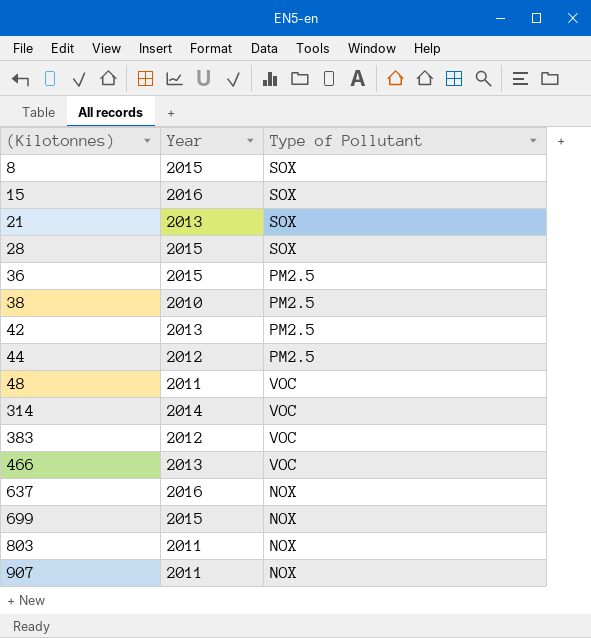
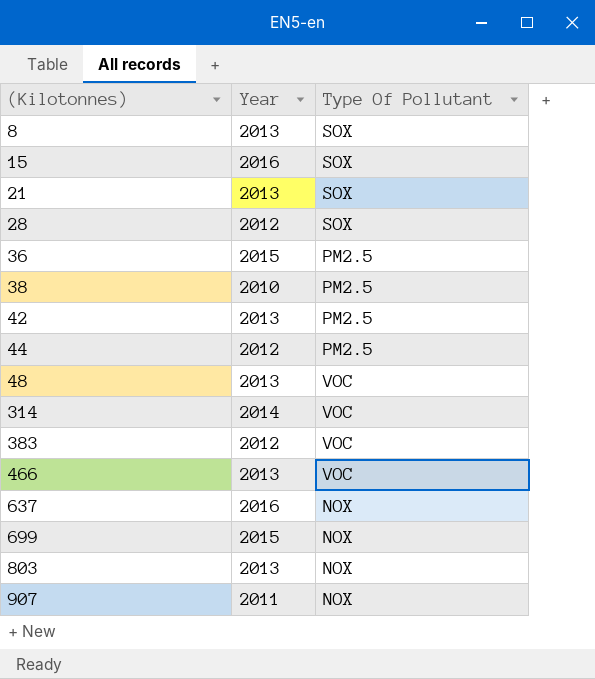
column name: Type of Pollutant -> Type Of Pollutant
8 | Year: 2015 -> 2013
28 | Year: 2015 -> 2012
48 | Year: 2011 -> 2013
803 | Year: 2011 -> 2013

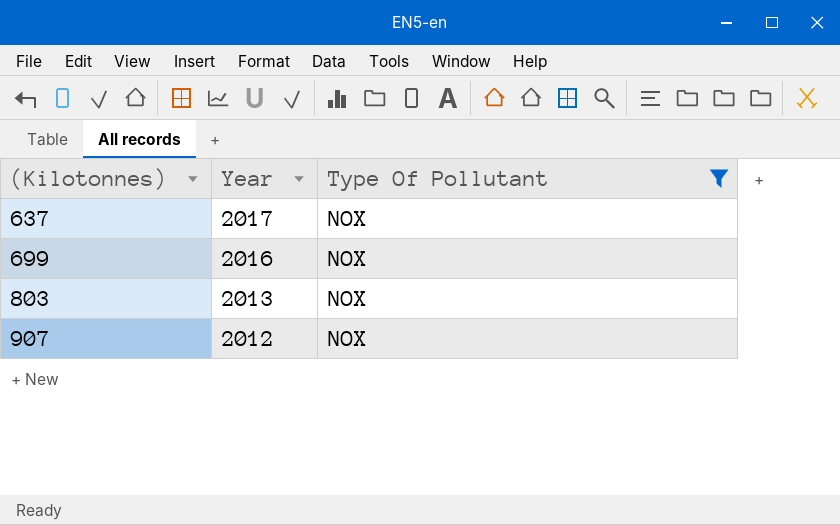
filter: none -> Type Of Pollutant = NOX
637 | Year: 2016 -> 2017
699 | Year: 2015 -> 2016
907 | Year: 2011 -> 2012

